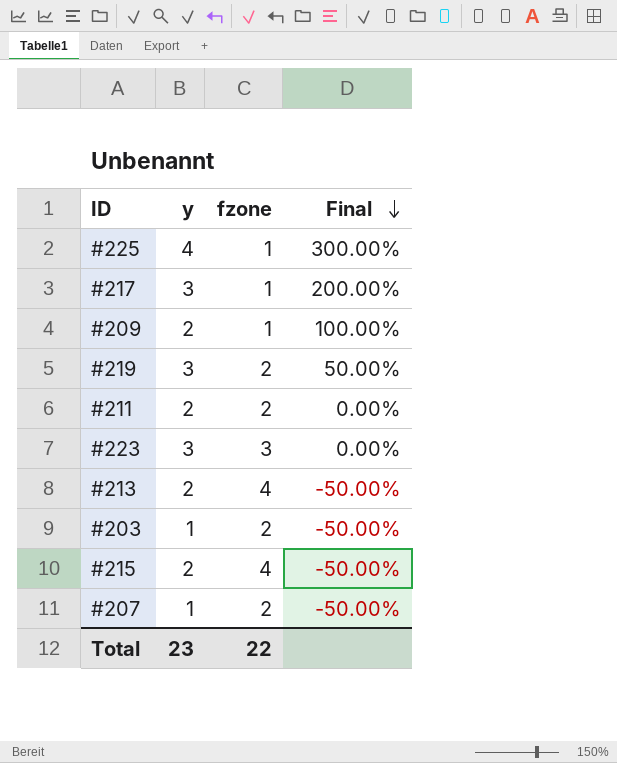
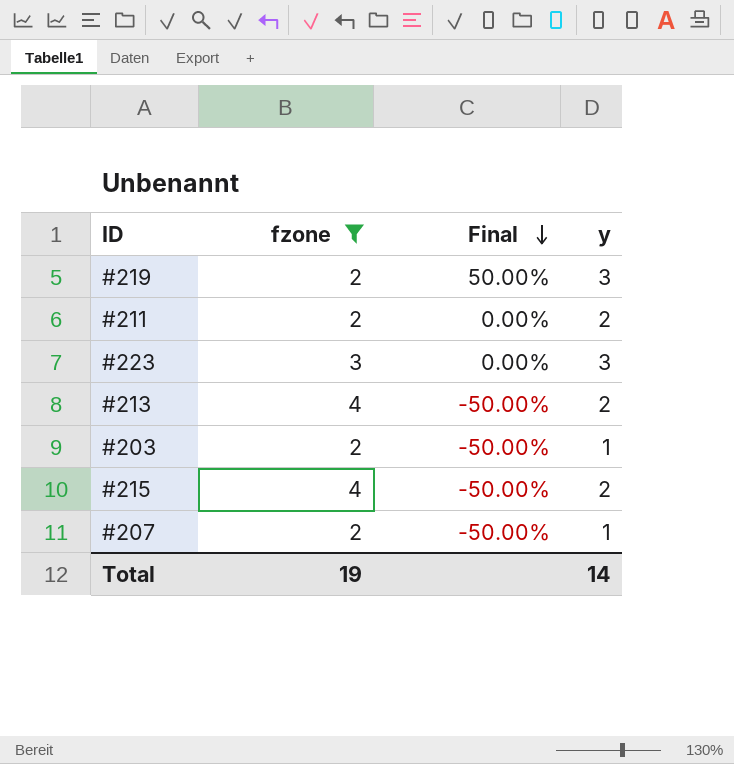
filter: none -> fzone != 1
column y | position: 2 -> 4
Total | fzone: 22 -> 19
Total | y: 23 -> 14

